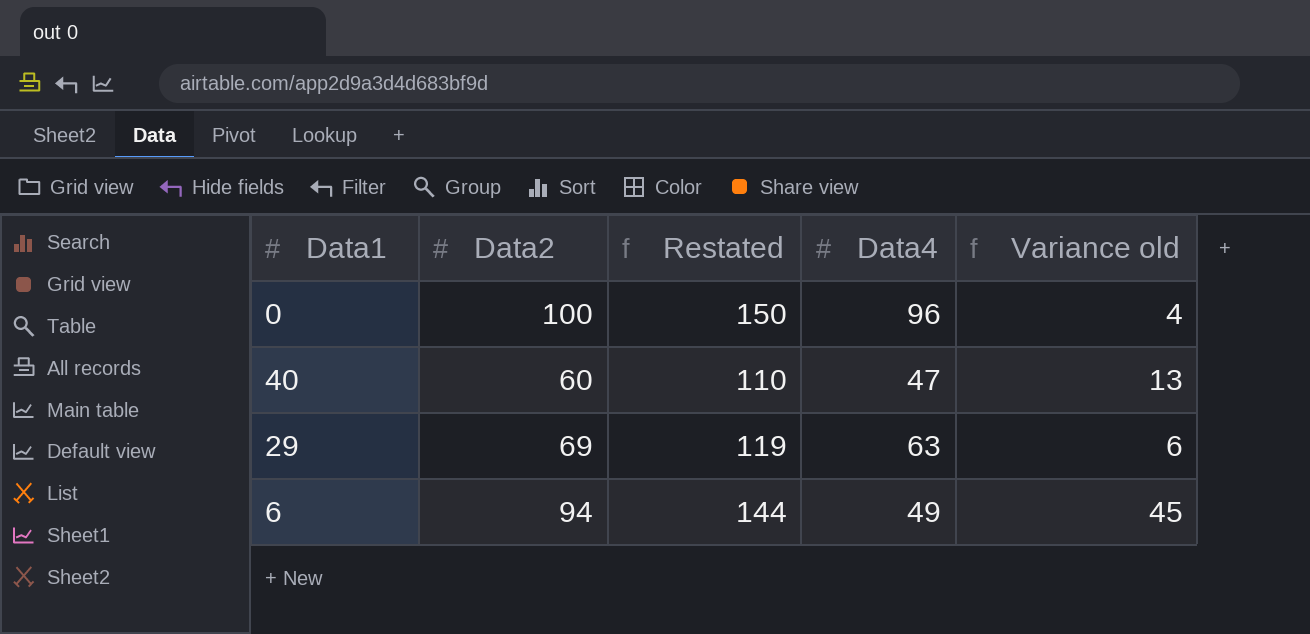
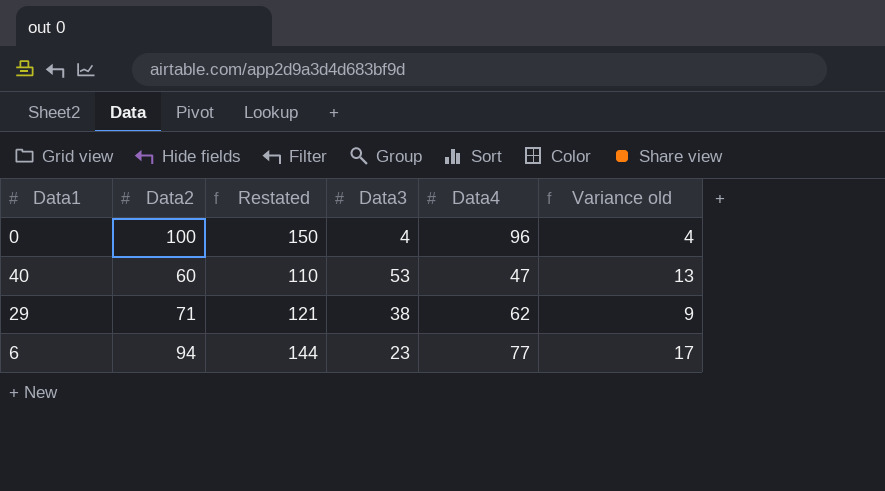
column Data3 | position: none -> 4
29 | Data2: 69 -> 71
29 | Restated: 119 -> 121
29 | Data4: 63 -> 62
29 | Variance old: 6 -> 9
6 | Data4: 49 -> 77
6 | Variance old: 45 -> 17

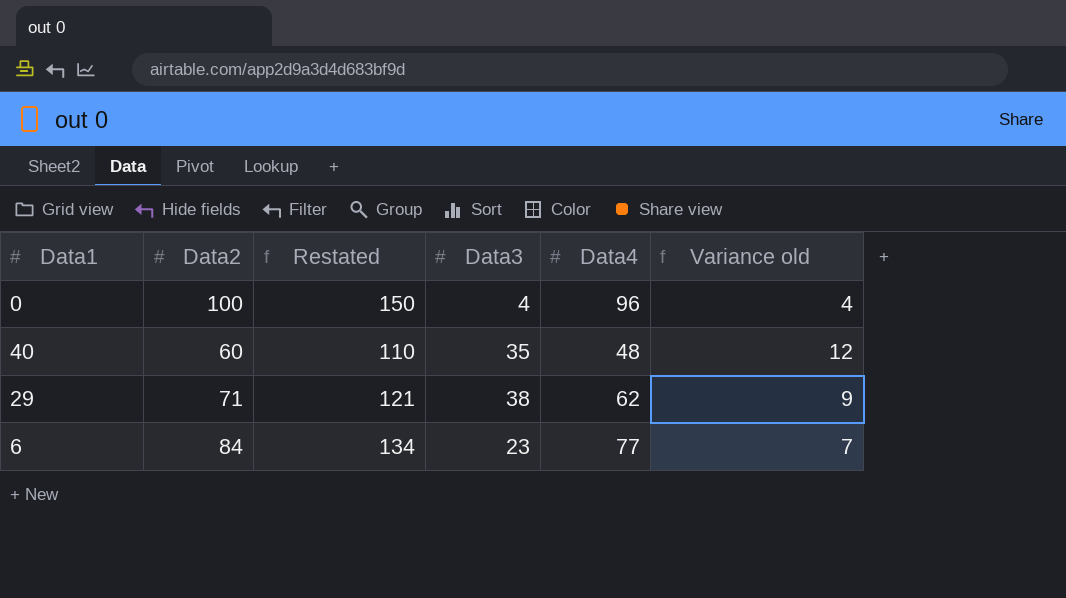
40 | Data3: 53 -> 35
40 | Data4: 47 -> 48
40 | Variance old: 13 -> 12
6 | Data2: 94 -> 84
6 | Restated: 144 -> 134
6 | Variance old: 17 -> 7

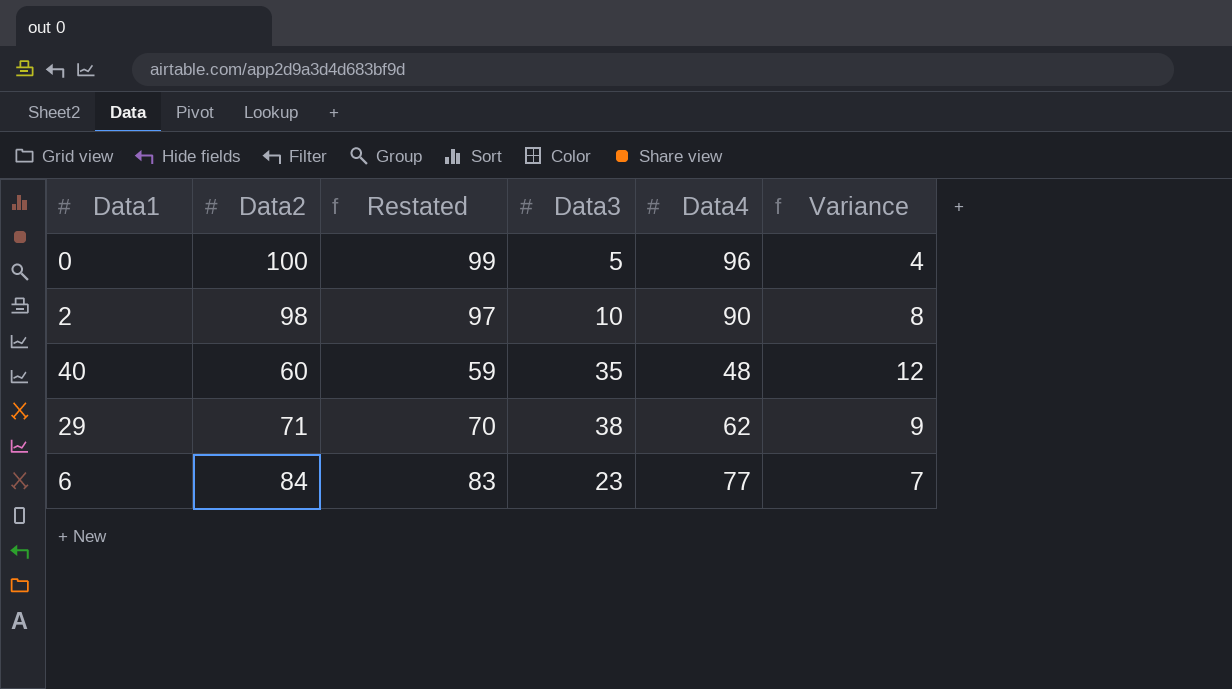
column Restated | formula: [Data2] + 50 -> [Data2] - 1
column name: Variance old -> Variance
0 | Data3: 4 -> 5
row 2: none -> 98 | 97 | 10 | 90 | 8

